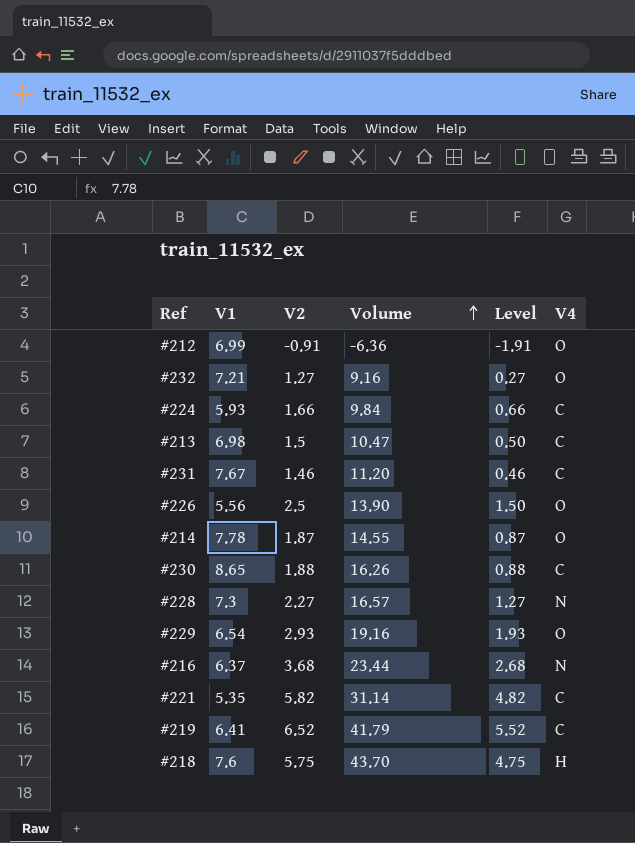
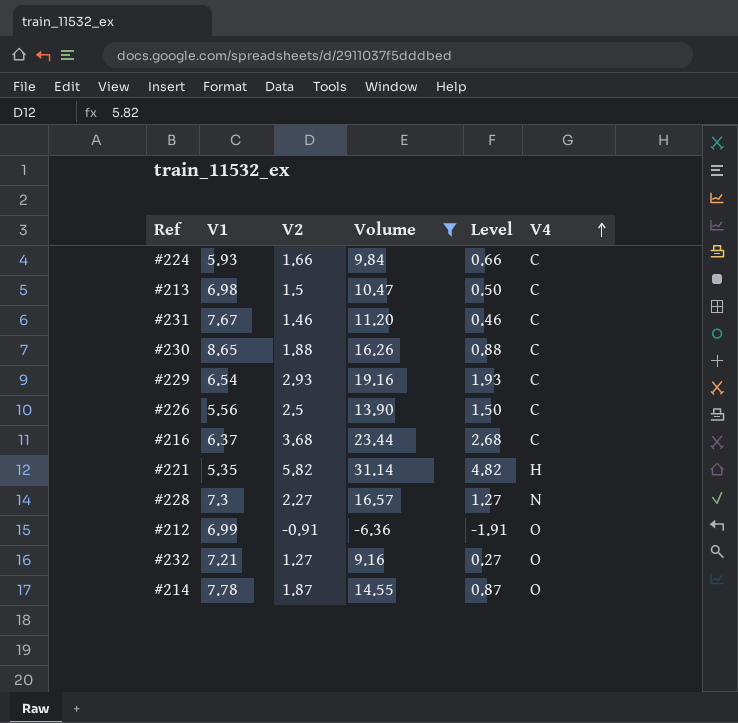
filter: none -> Volume <= 31.14
row order: Volume ascending -> V4 ascending
#229 | V4: O -> C
#226 | V4: O -> C
#216 | V4: N -> C
#221 | V4: C -> H

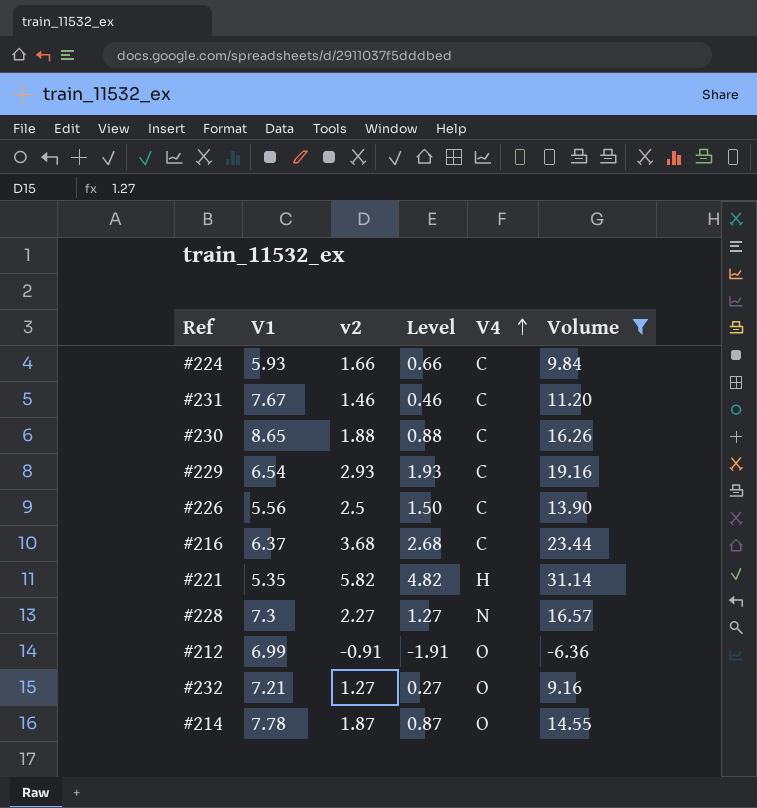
column name: V2 -> v2
column Volume | position: 4 -> 6
row #213: 6.98 | 1.5 | 10.47 | 0.50 | C -> none

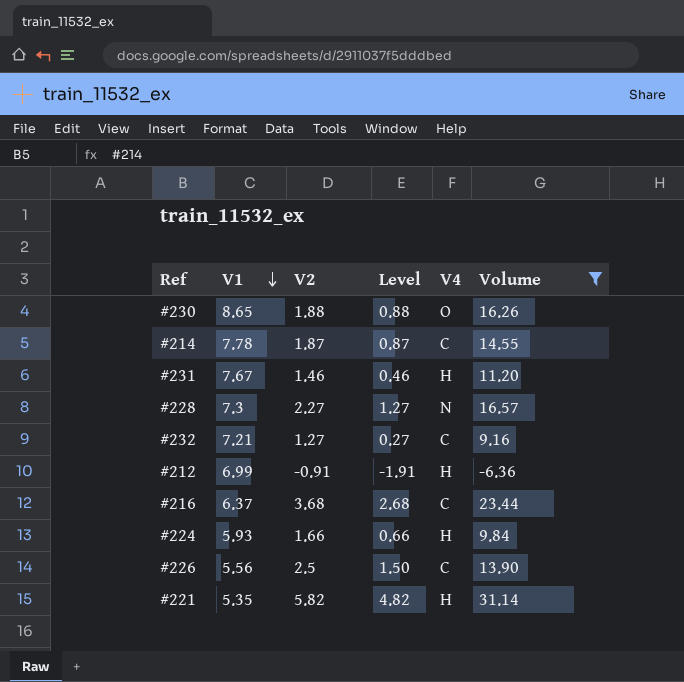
row order: V4 ascending -> V1 descending
column name: v2 -> V2
row #229: 6.54 | 2.93 | 1.93 | C | 19.16 -> none
#230 | V4: C -> O
#214 | V4: O -> C
#231 | V4: C -> H
#232 | V4: O -> C
#212 | V4: O -> H
#224 | V4: C -> H

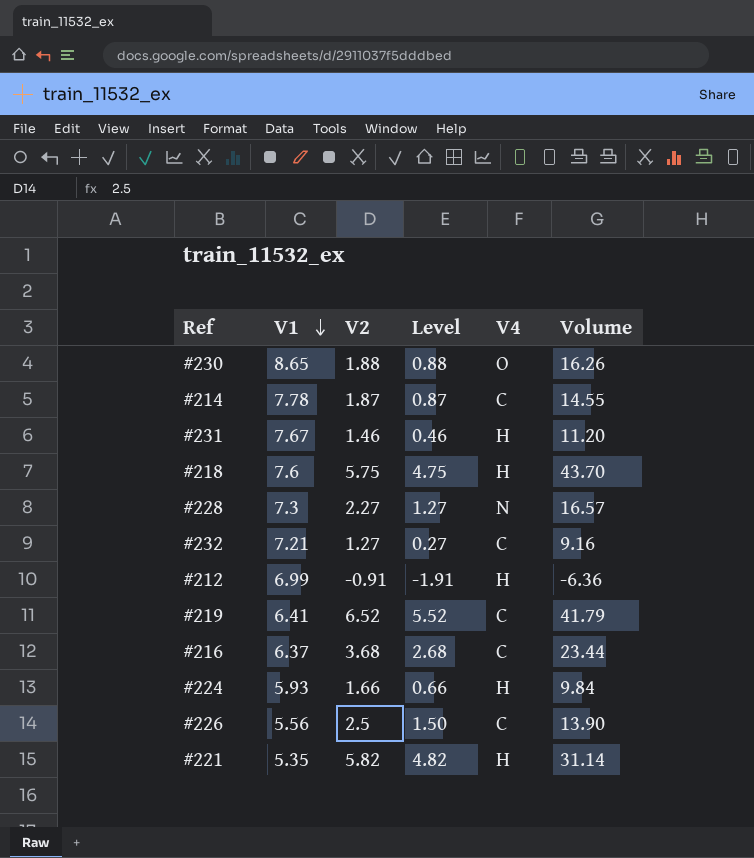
filter: Volume <= 31.14 -> none

